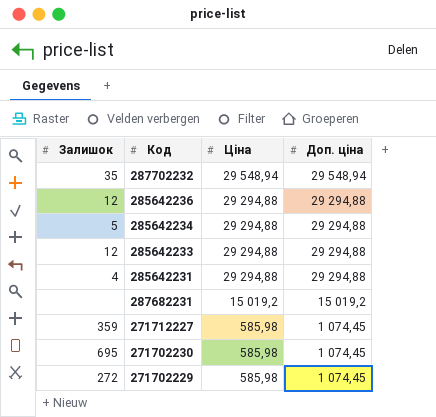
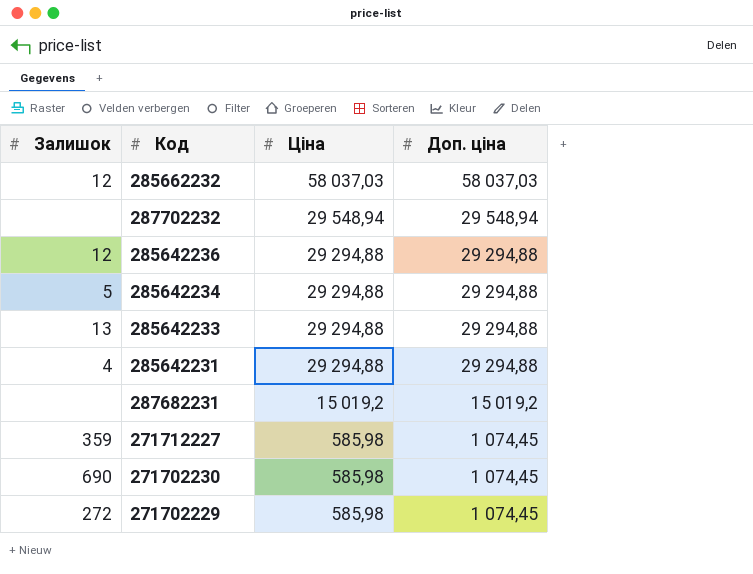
row 285662232: none -> 12 | 58 037,03 | 58 037,03
287702232 | Залишок: 35 -> none
285642233 | Залишок: 12 -> 13
271702230 | Залишок: 695 -> 690

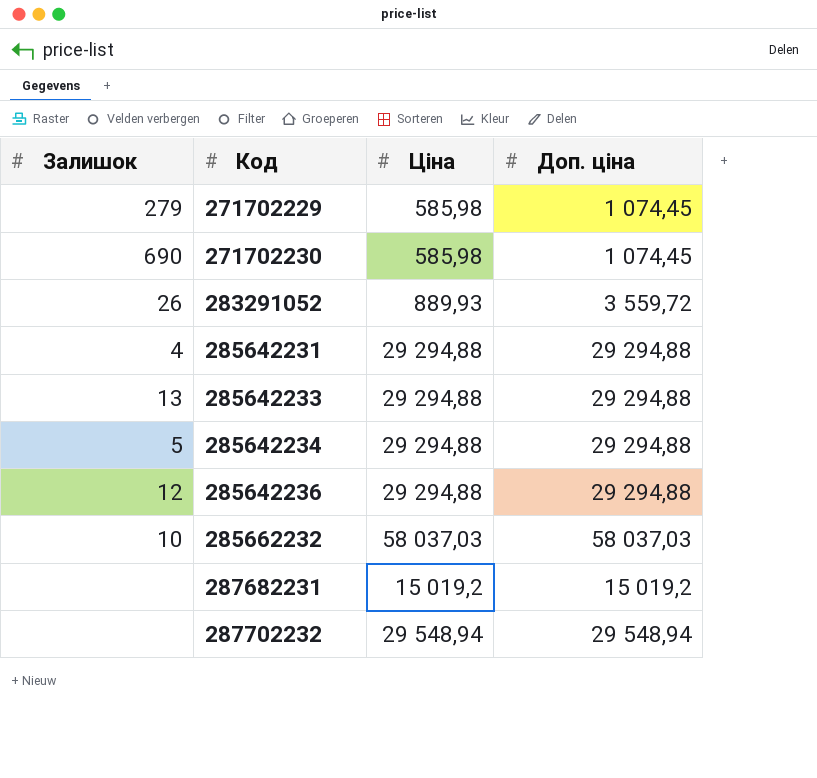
row order: Ціна descending -> Код ascending
row 271712227: 359 | 585,98 | 1 074,45 -> none
271702229 | Залишок: 272 -> 279
row 283291052: none -> 26 | 889,93 | 3 559,72
285662232 | Залишок: 12 -> 10

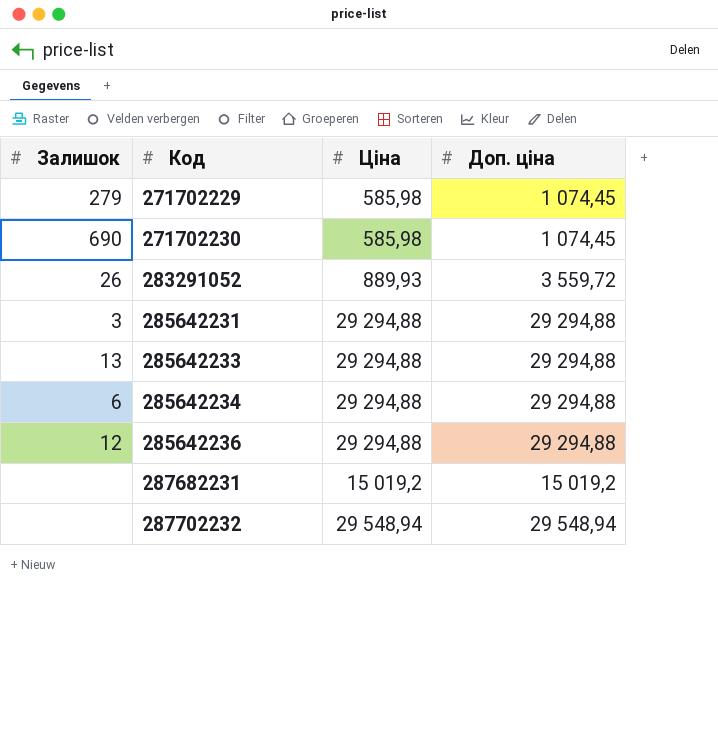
row 285662232: 10 | 58 037,03 | 58 037,03 -> none
285642231 | Залишок: 4 -> 3
285642234 | Залишок: 5 -> 6

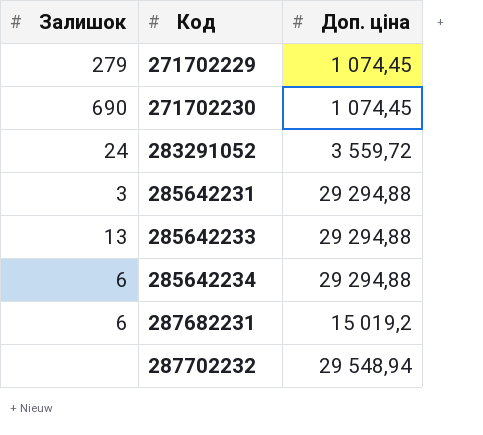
column Ціна | position: 3 -> none
row 285642236: 12 | 29 294,88 | 29 294,88 -> none
283291052 | Залишок: 26 -> 24
287682231 | Залишок: none -> 6

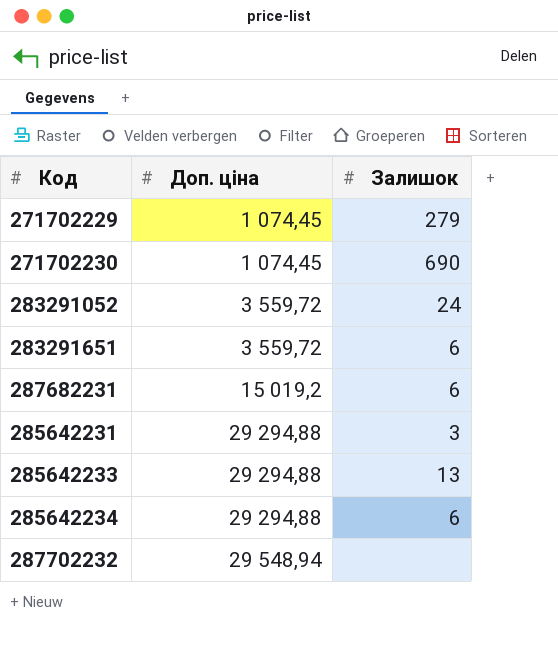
row order: Код ascending -> Доп. ціна ascending
column Залишок | position: 1 -> 3
row 283291651: none -> 3 559,72 | 6

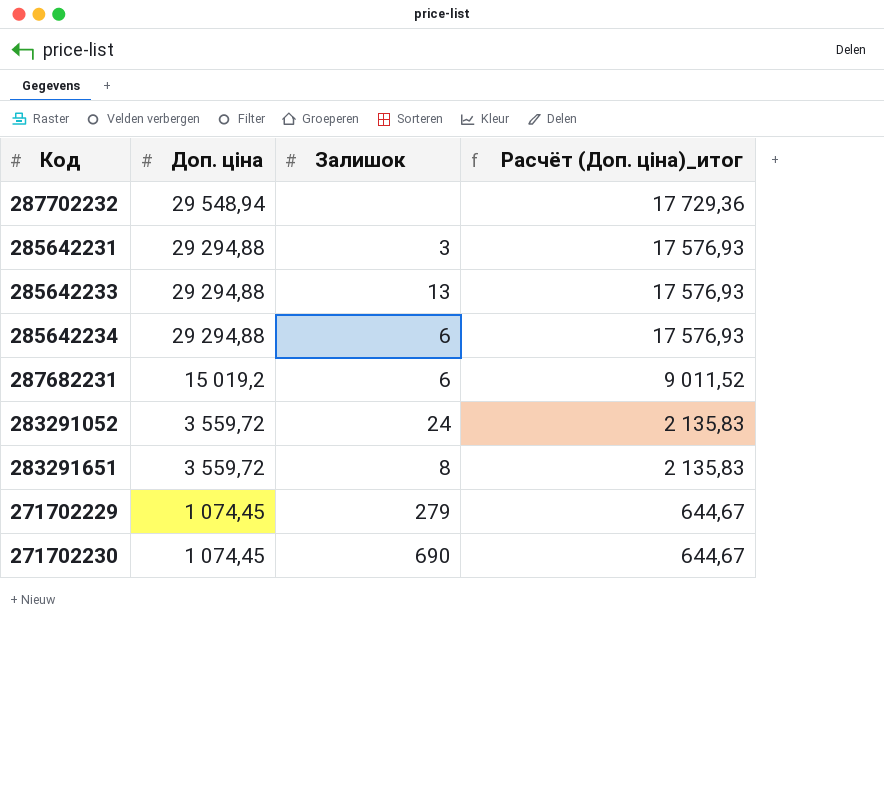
row order: Доп. ціна ascending -> Доп. ціна descending
column Расчёт (Доп. ціна)_итог | formula: none -> [Доп. ціна] * 0,6
283291651 | Залишок: 6 -> 8

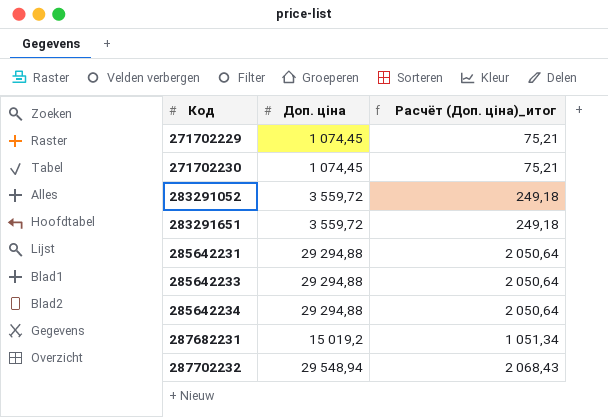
row order: Доп. ціна descending -> Код ascending
column Залишок | position: 3 -> none
column Расчёт (Доп. ціна)_итог | formula: [Доп. ціна] * 0,6 -> [Доп. ціна] * 0,07

